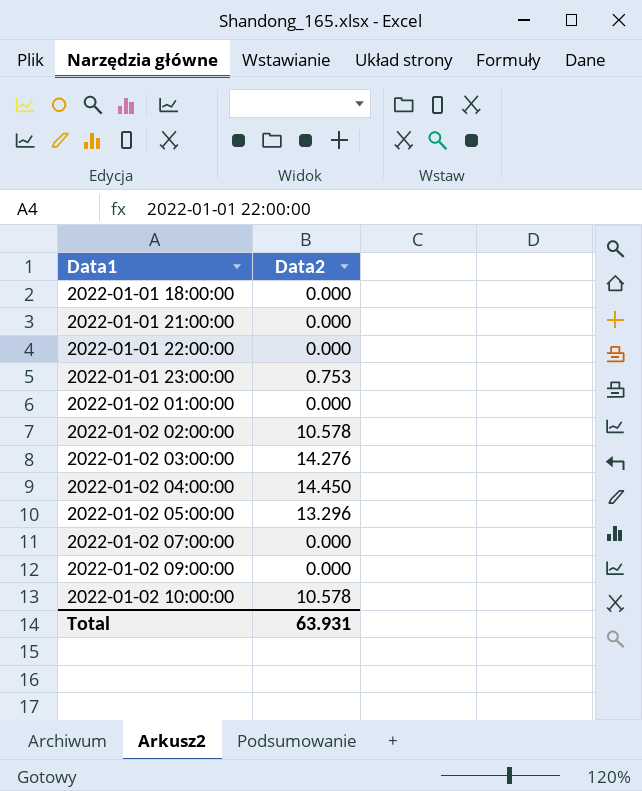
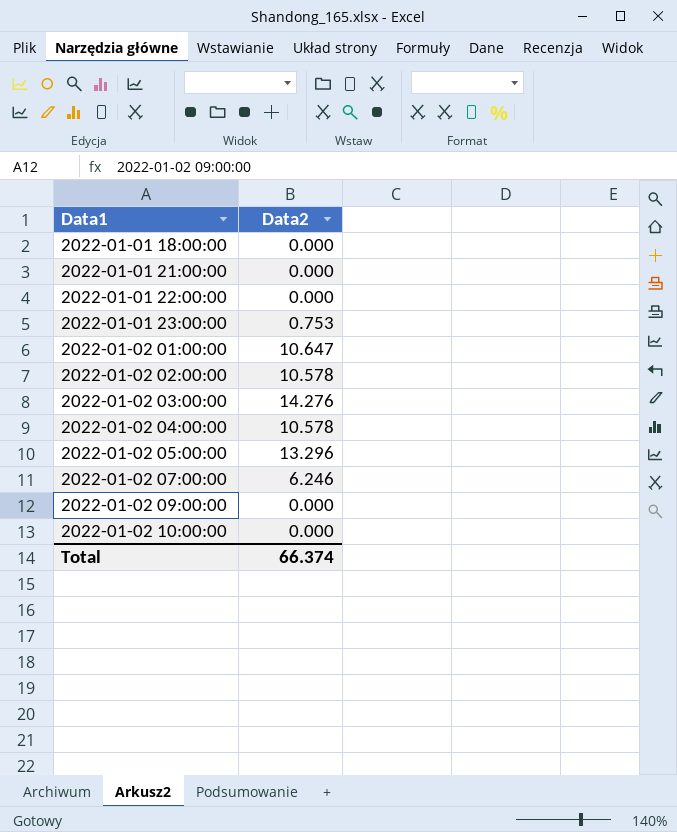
2022-01-02 01:00:00 | Data2: 0.000 -> 10.647
2022-01-02 04:00:00 | Data2: 14.450 -> 10.578
2022-01-02 07:00:00 | Data2: 0.000 -> 6.246
2022-01-02 10:00:00 | Data2: 10.578 -> 0.000
Total | Data2: 63.931 -> 66.374

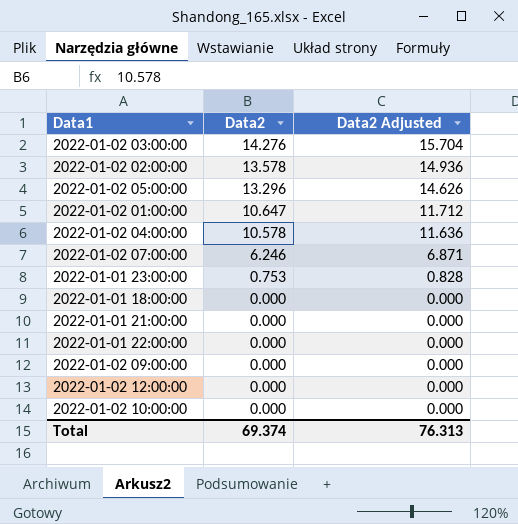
row order: Data1 ascending -> Data2 descending
column Data2 Adjusted | formula: none -> [Data2] * 1.1
2022-01-02 02:00:00 | Data2: 10.578 -> 13.578
row 2022-01-02 12:00:00: none -> 0.000 | 0.000
Total | Data2: 66.374 -> 69.374

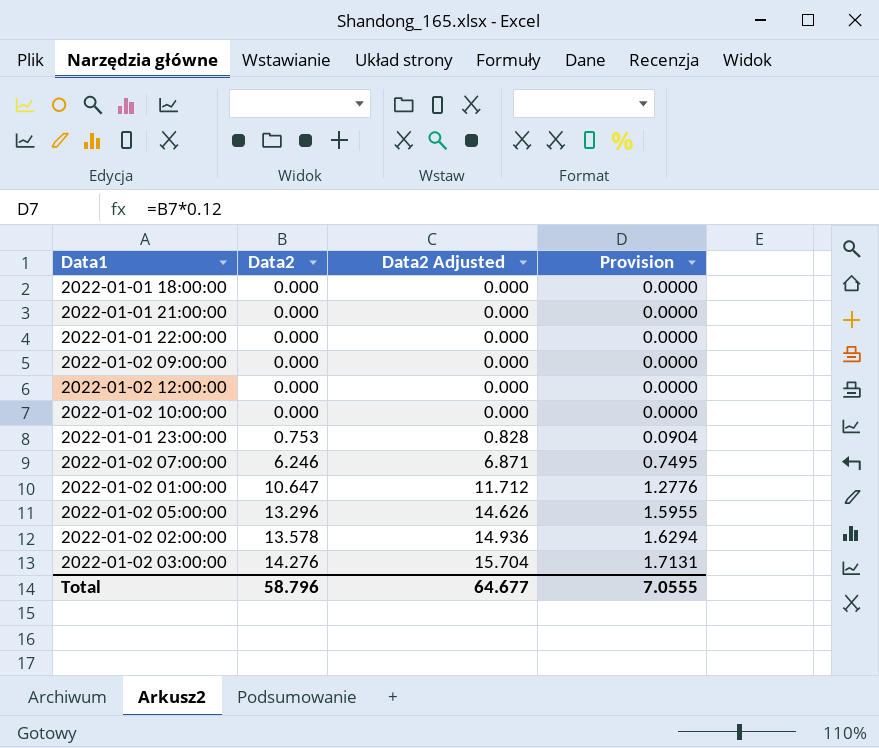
row order: Data2 descending -> Data2 ascending
column Provision | formula: none -> [Data2] * 0.12
row 2022-01-02 04:00:00: 10.578 | 11.636 -> none
Total | Data2: 69.374 -> 58.796
Total | Data2 Adjusted: 76.313 -> 64.677

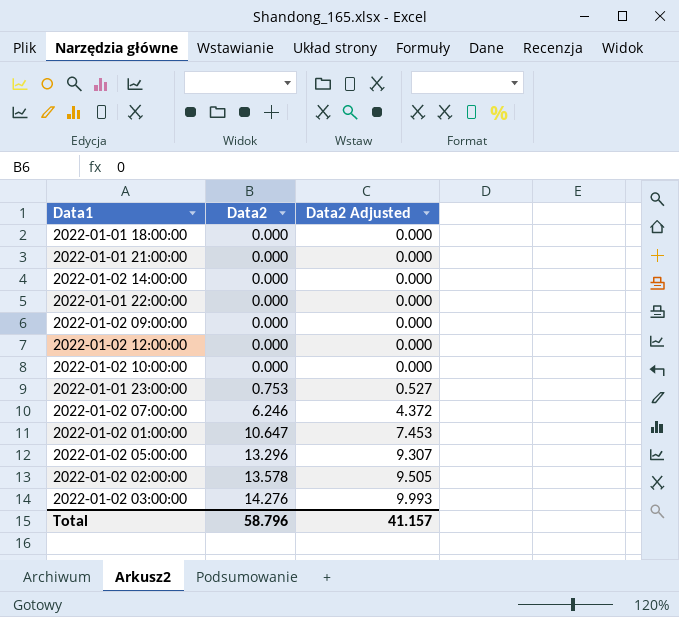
column Provision | formula: [Data2] * 0.12 -> none
column Data2 Adjusted | formula: [Data2] * 1.1 -> [Data2] * 0.7
row 2022-01-02 14:00:00: none -> 0.000 | 0.000
Total | Data2 Adjusted: 64.677 -> 41.157

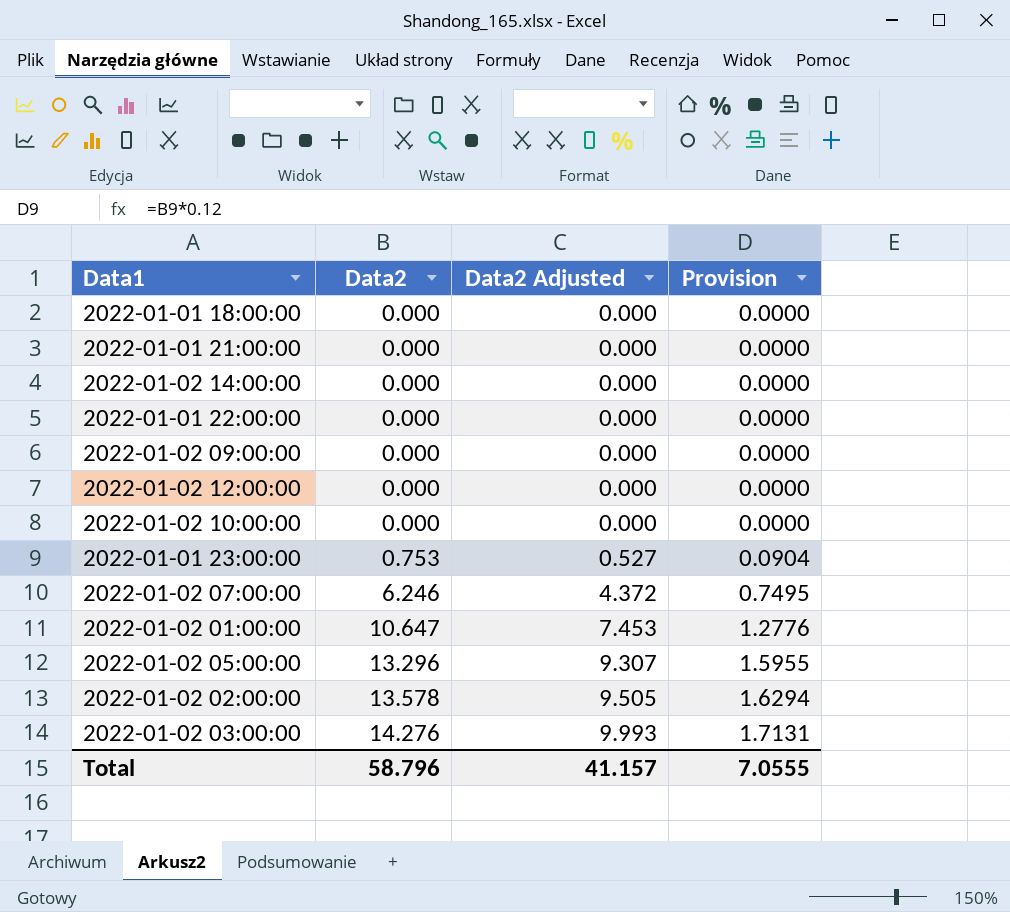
column Provision | formula: none -> [Data2] * 0.12

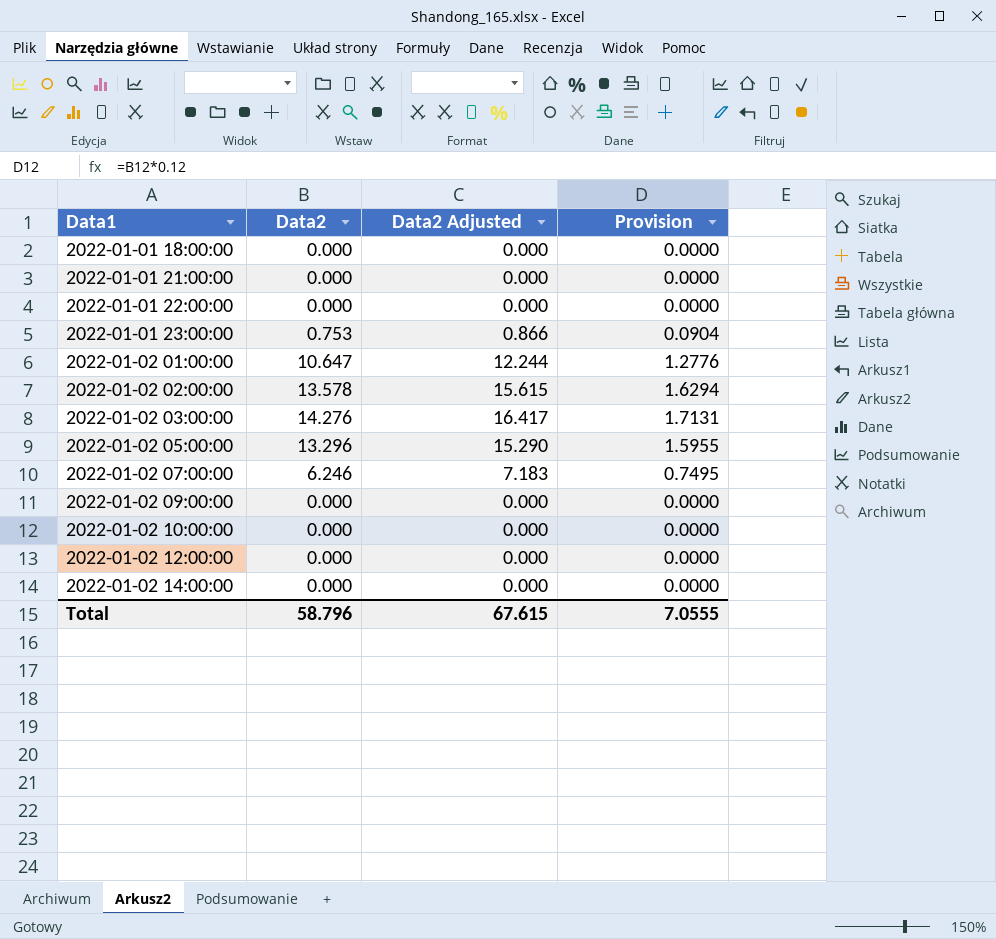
row order: Data2 ascending -> Data1 ascending
column Data2 Adjusted | formula: [Data2] * 0.7 -> [Data2] * 1.15
Total | Data2 Adjusted: 41.157 -> 67.615

